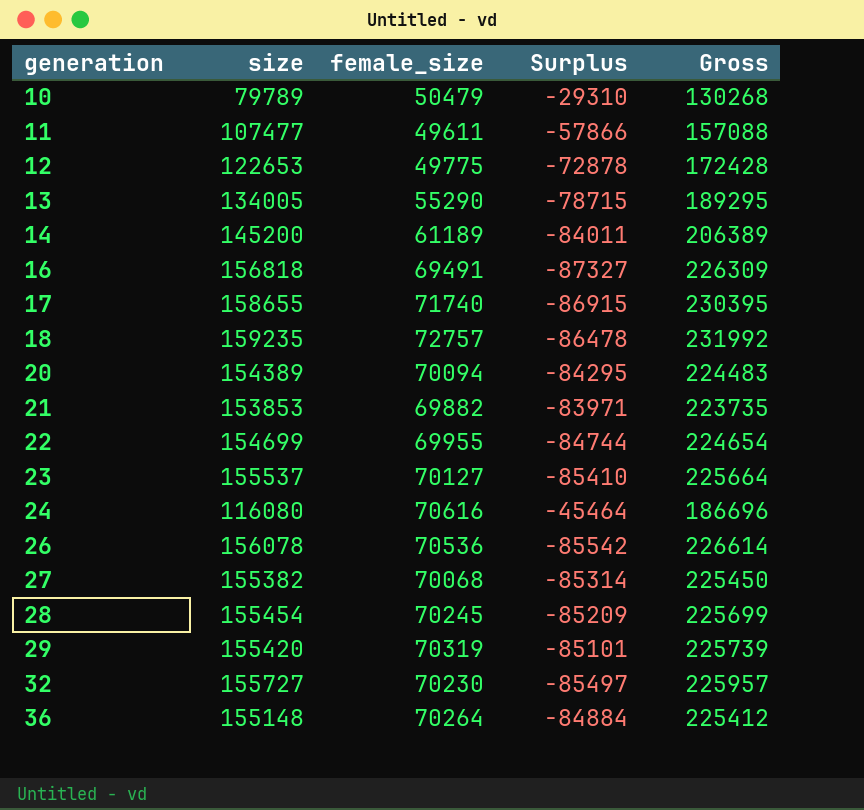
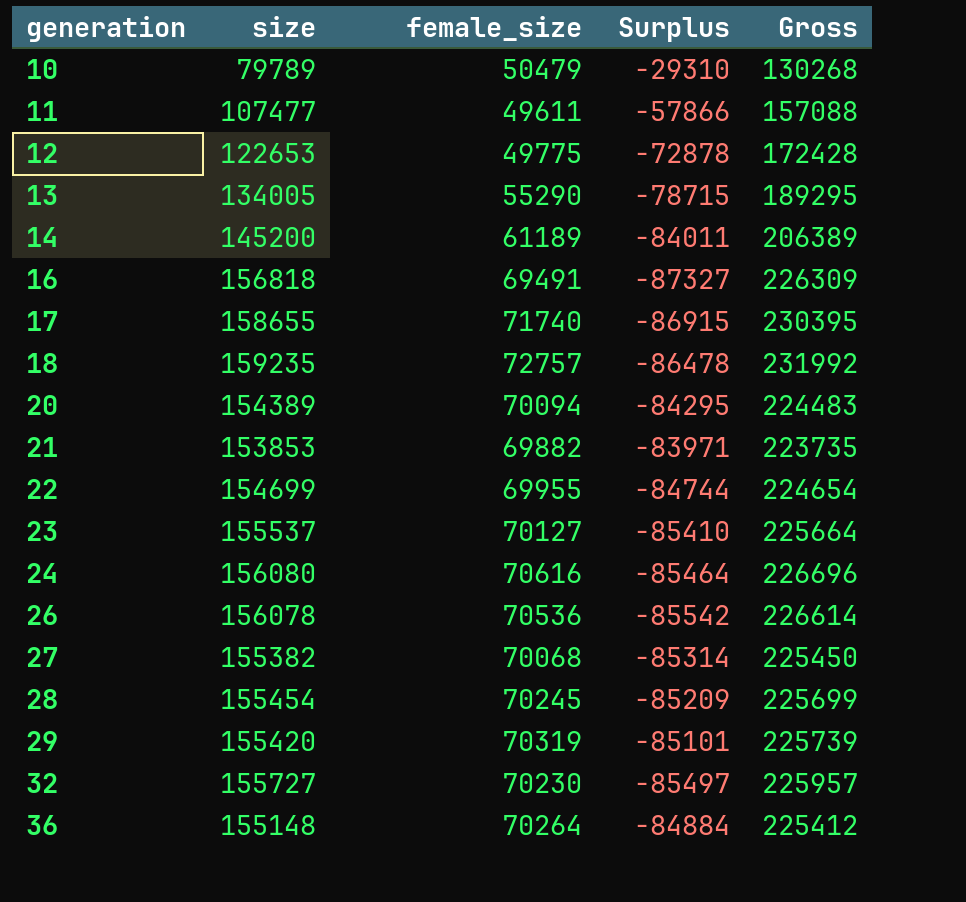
24 | size: 116080 -> 156080
24 | Surplus: -45464 -> -85464
24 | Gross: 186696 -> 226696

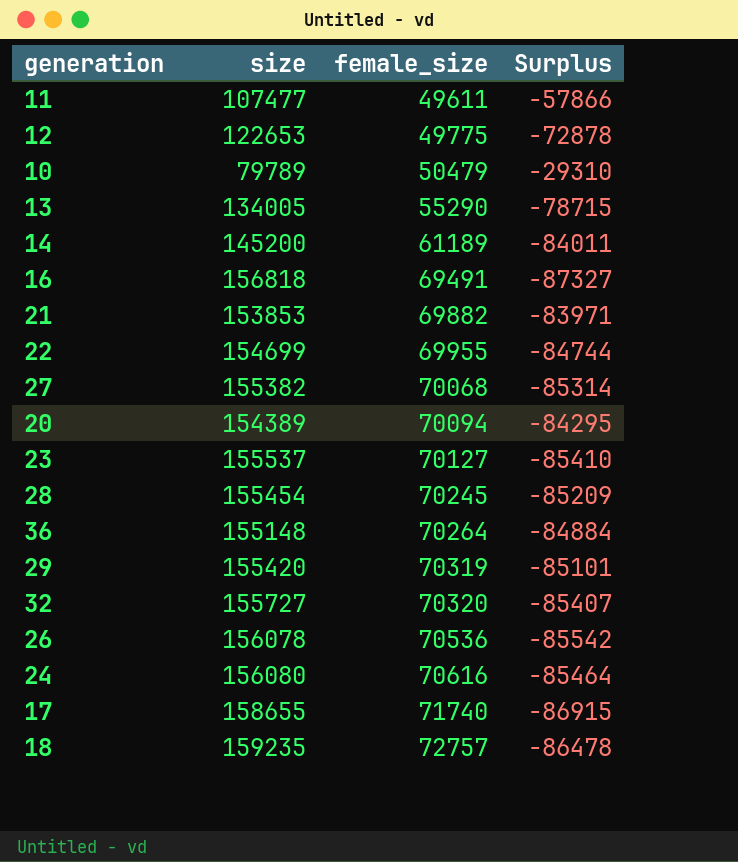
row order: generation ascending -> female_size ascending
column Gross | formula: [size] + [female_size] -> none
32 | female_size: 70230 -> 70320
32 | Surplus: -85497 -> -85407

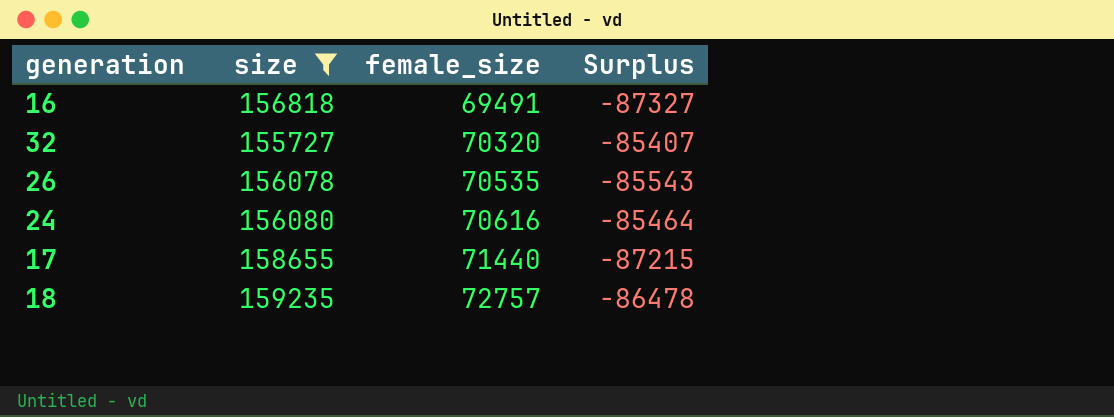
filter: none -> size >= 155727
26 | female_size: 70536 -> 70535
26 | Surplus: -85542 -> -85543
17 | female_size: 71740 -> 71440
17 | Surplus: -86915 -> -87215

